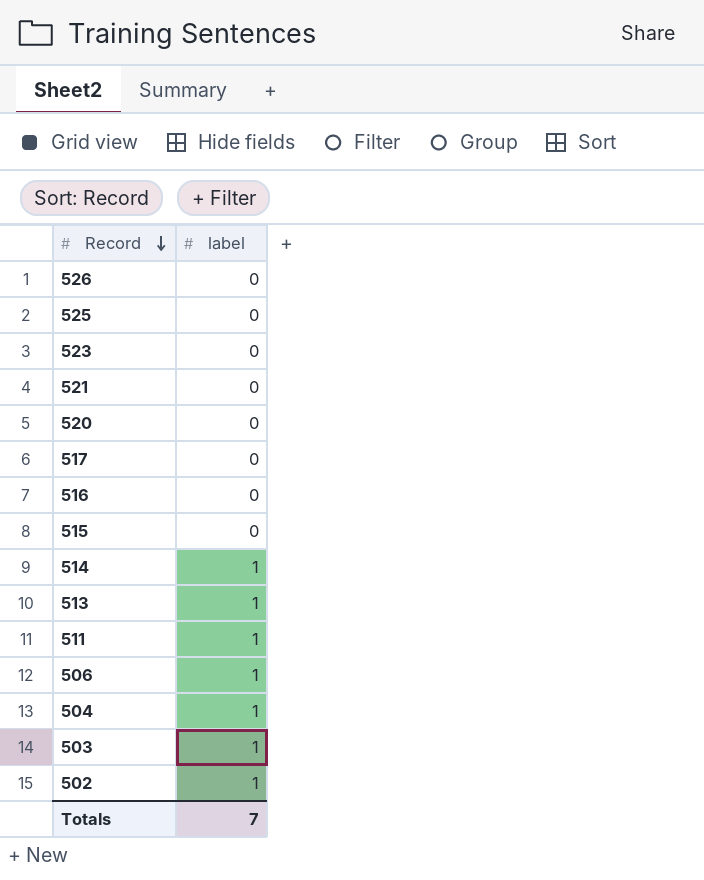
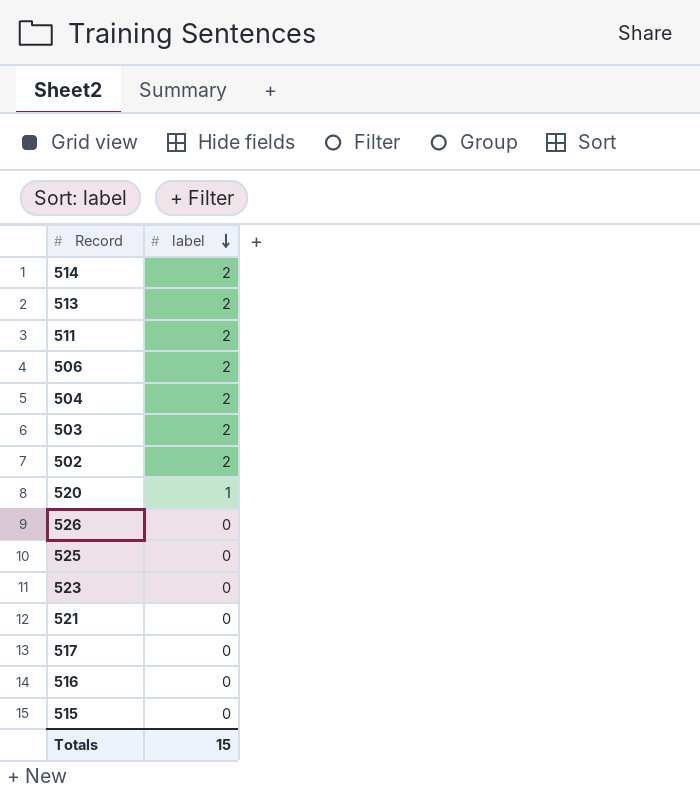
row order: Record descending -> label descending
514 | label: 1 -> 2
513 | label: 1 -> 2
511 | label: 1 -> 2
506 | label: 1 -> 2
504 | label: 1 -> 2
503 | label: 1 -> 2
502 | label: 1 -> 2
520 | label: 0 -> 1
Totals | label: 7 -> 15

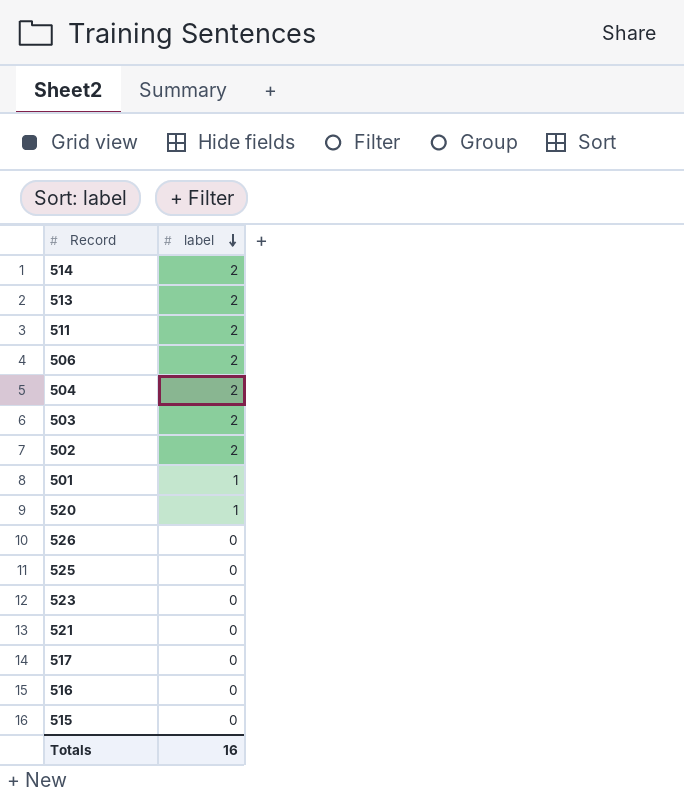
row 501: none -> 1
Totals | label: 15 -> 16

